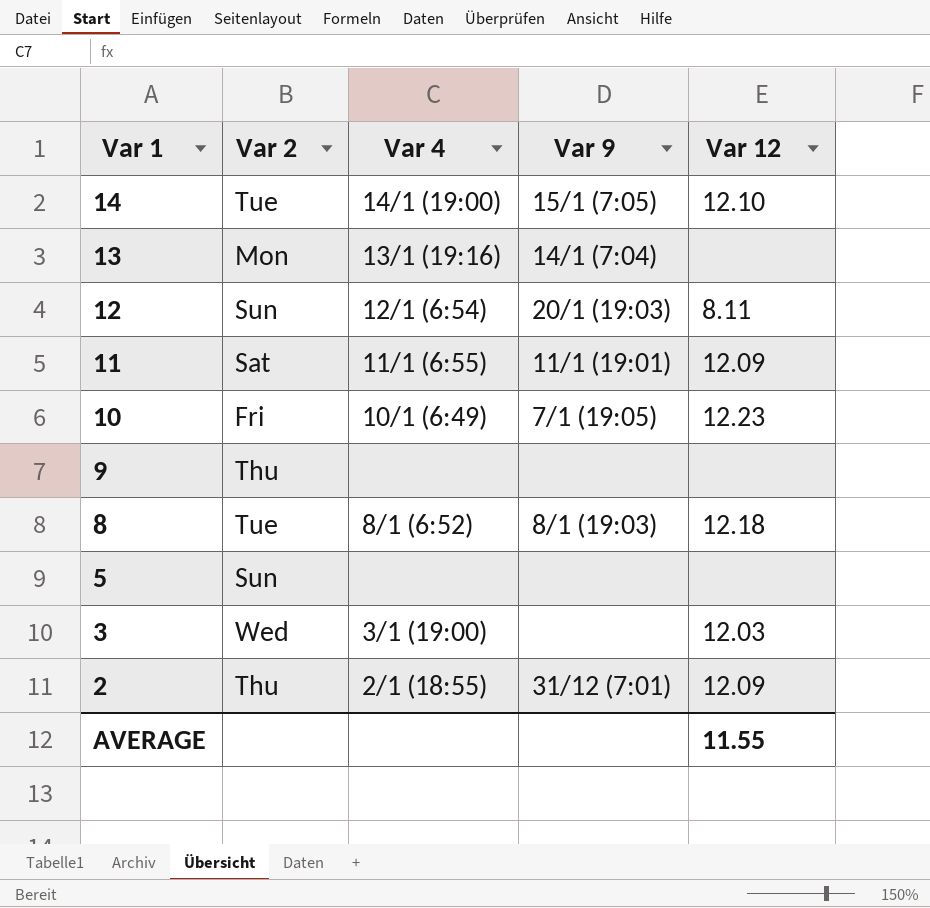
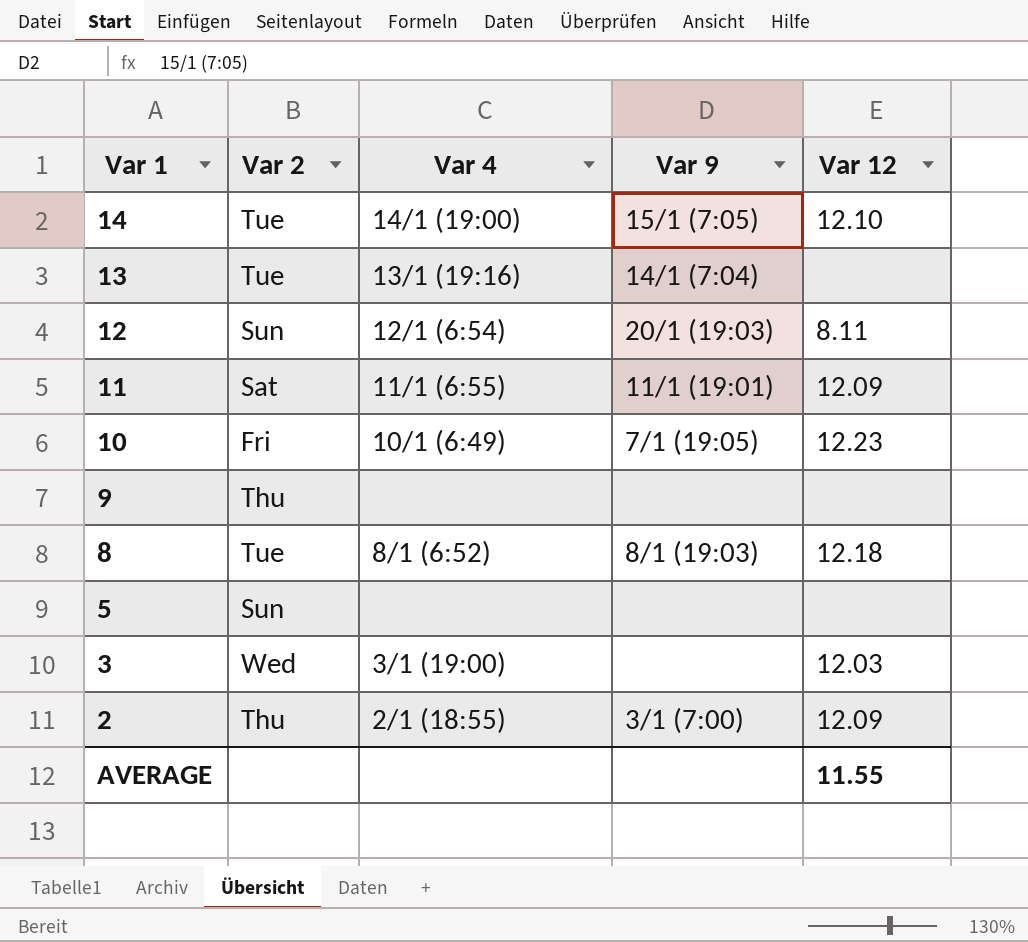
13 | Var 2: Mon -> Tue
2 | Var 9: 31/12 (7:01) -> 3/1 (7:00)

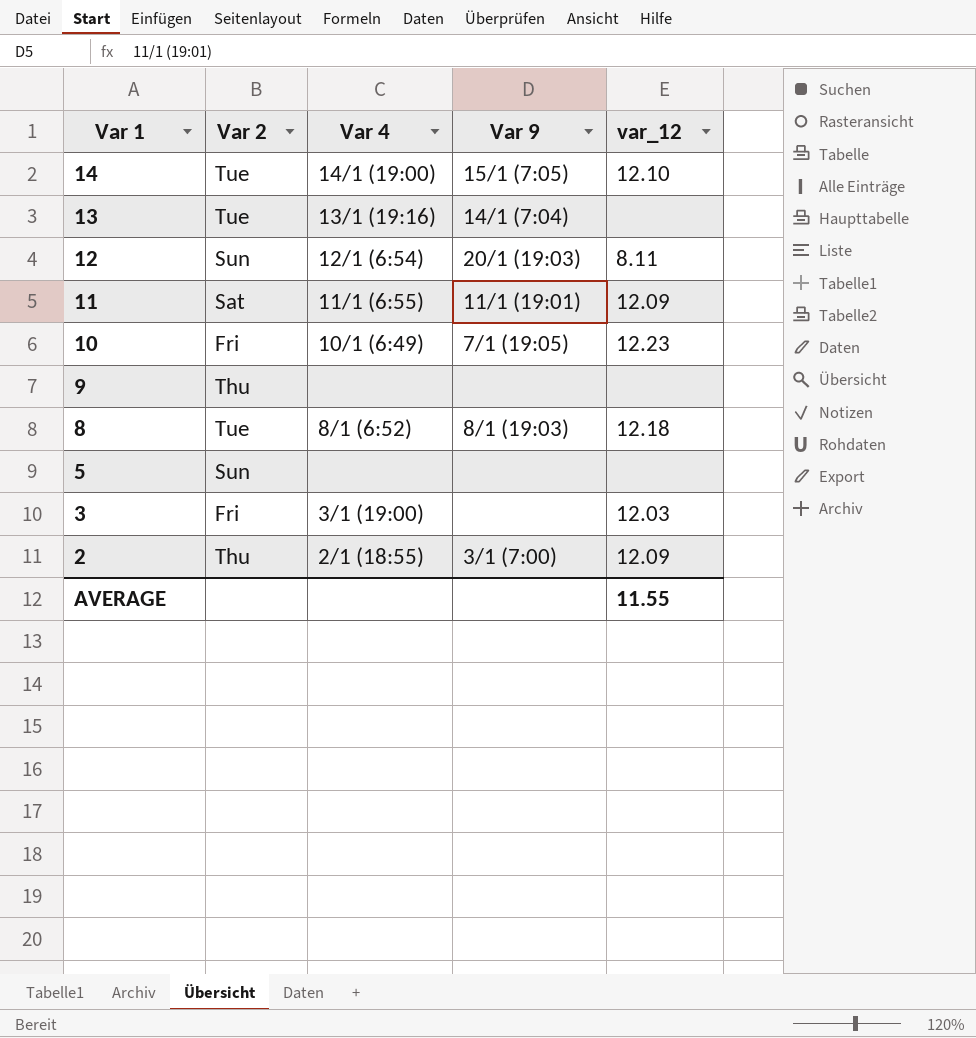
column name: Var 12 -> var_12
3 | Var 2: Wed -> Fri

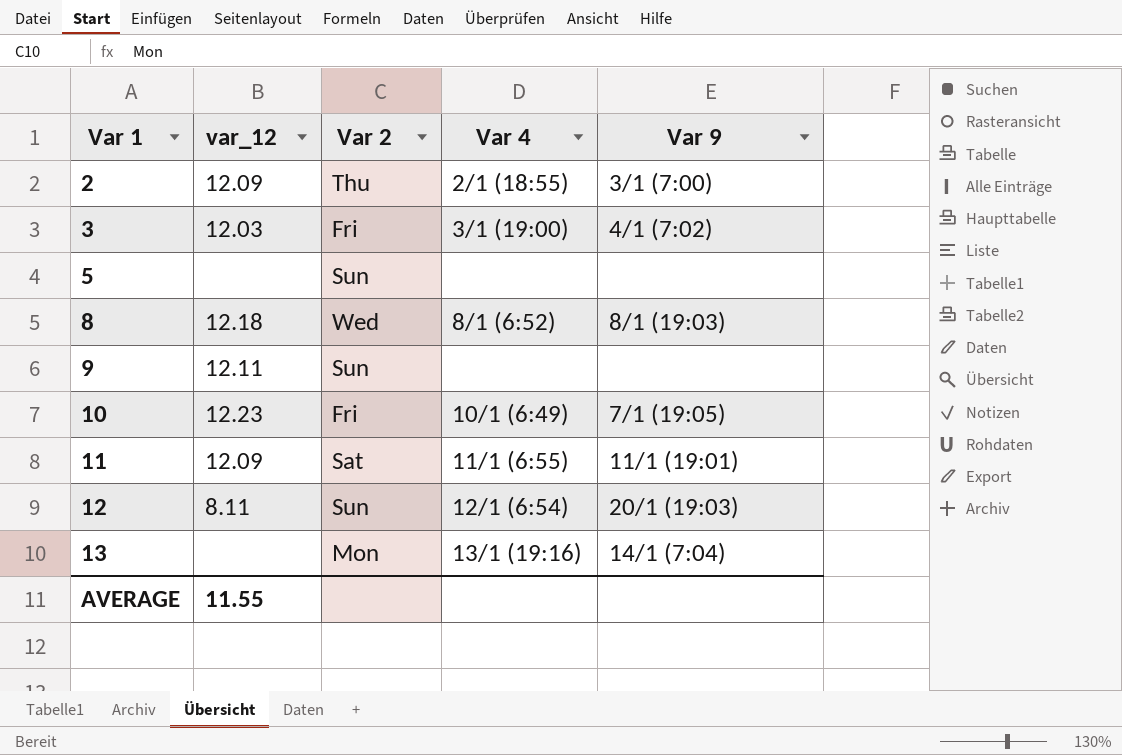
row order: Var 1 descending -> Var 1 ascending
column var_12 | position: 5 -> 2
row 14: Tue | 14/1 (19:00) | 15/1 (7:05) | 12.10 -> none
3 | Var 9: none -> 4/1 (7:02)
8 | Var 2: Tue -> Wed
9 | var_12: none -> 12.11
9 | Var 2: Thu -> Sun
13 | Var 2: Tue -> Mon

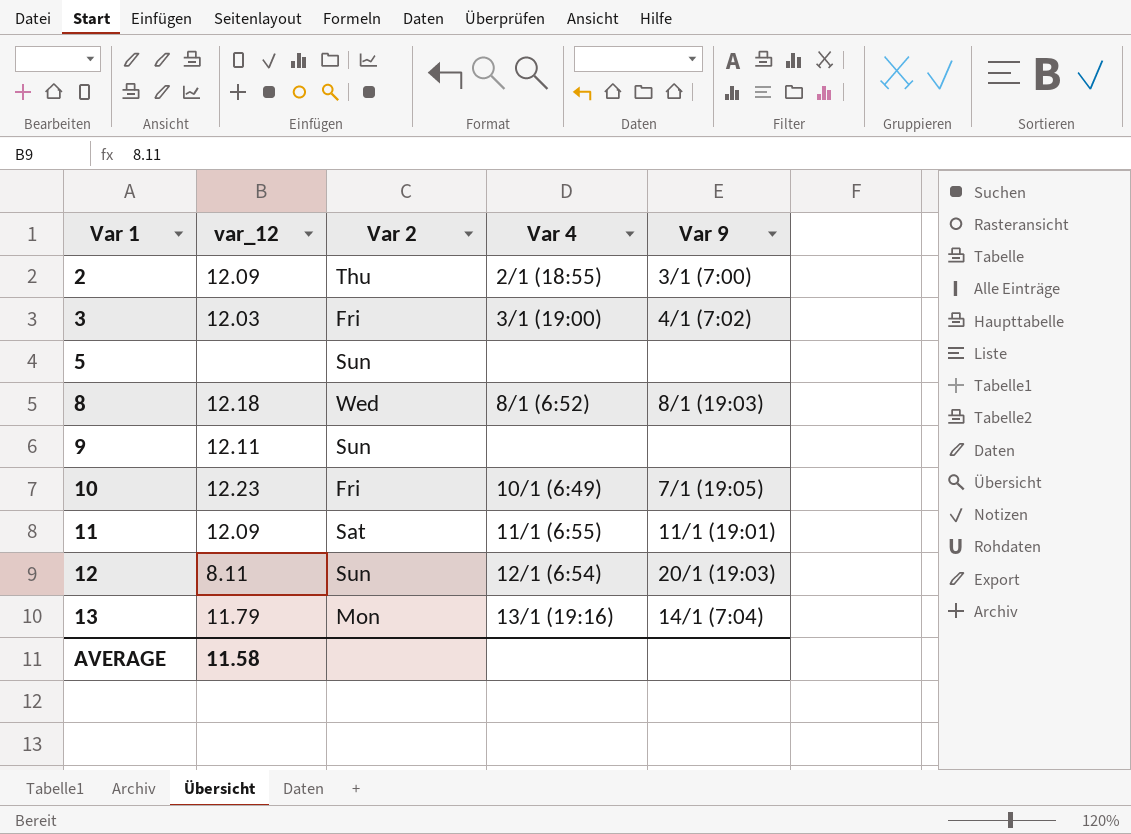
13 | var_12: none -> 11.79
AVERAGE | var_12: 11.55 -> 11.58

